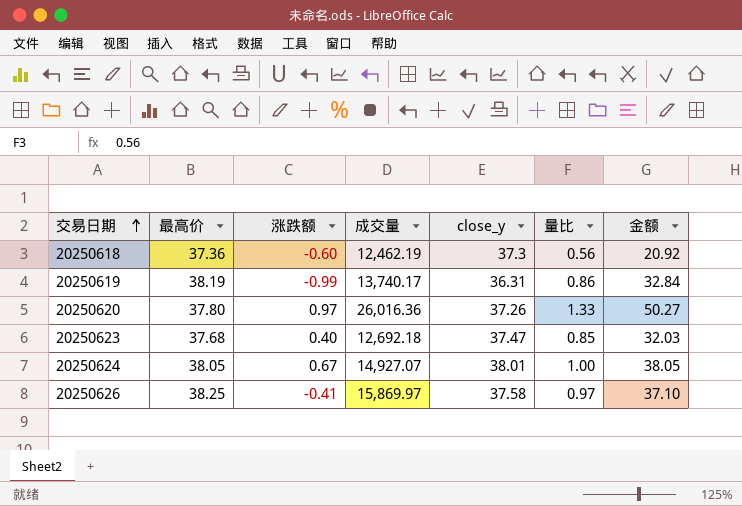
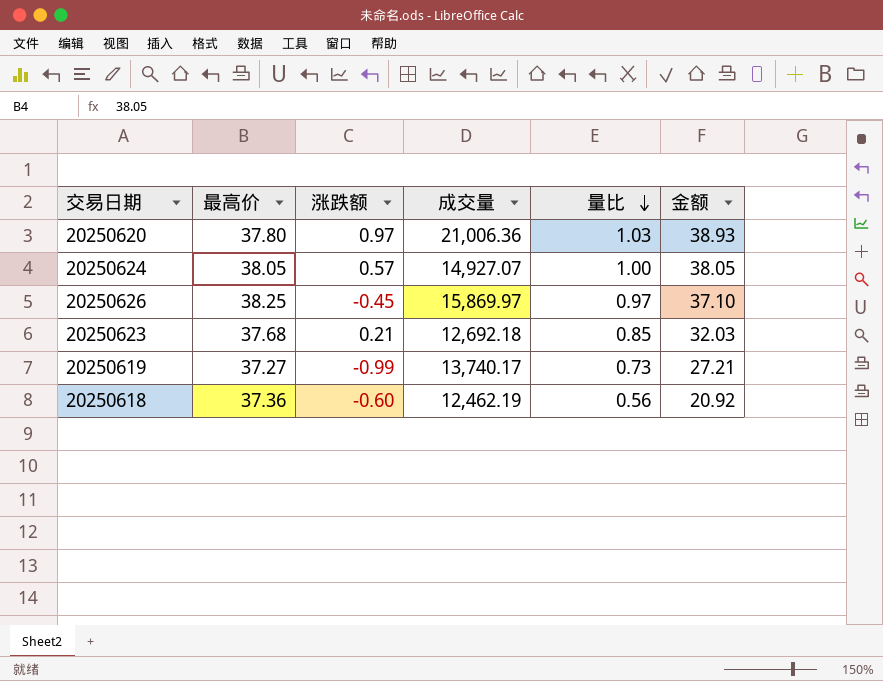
row order: 交易日期 ascending -> 量比 descending
column close_y | position: 5 -> none
20250620 | 成交量: 26,016.36 -> 21,006.36
20250620 | 量比: 1.33 -> 1.03
20250620 | 金额: 50.27 -> 38.93
20250624 | 涨跌额: 0.67 -> 0.57
20250626 | 涨跌额: -0.41 -> -0.45
20250623 | 涨跌额: 0.40 -> 0.21
20250619 | 最高价: 38.19 -> 37.27
20250619 | 量比: 0.86 -> 0.73
20250619 | 金额: 32.84 -> 27.21

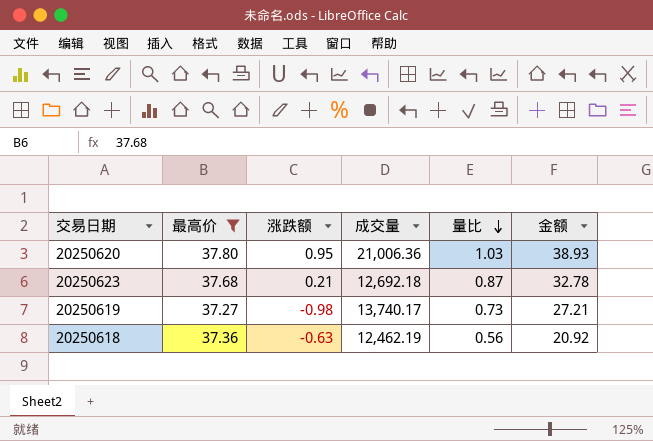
filter: none -> 最高价 <= 37.80
20250620 | 涨跌额: 0.97 -> 0.95
20250623 | 量比: 0.85 -> 0.87
20250623 | 金额: 32.03 -> 32.78
20250619 | 涨跌额: -0.99 -> -0.98
20250618 | 涨跌额: -0.60 -> -0.63

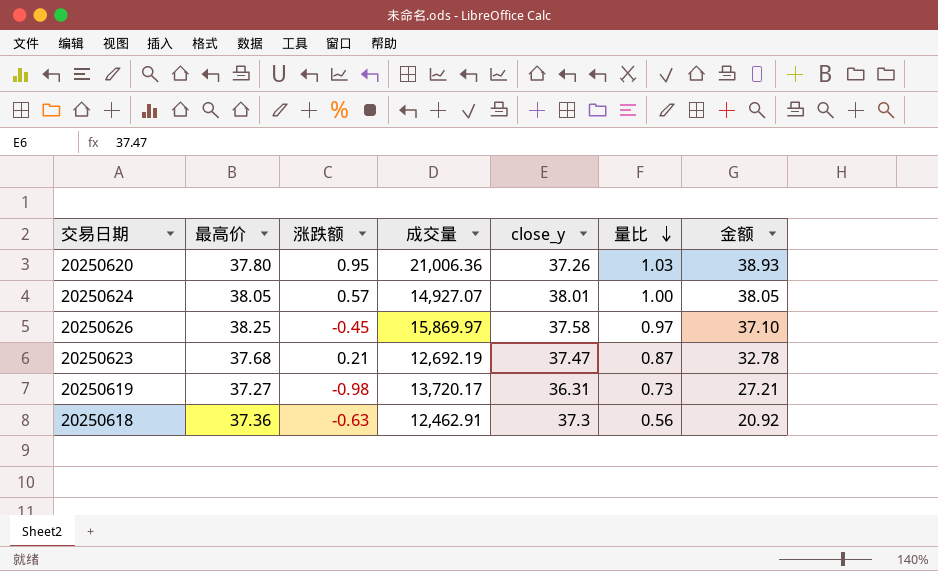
filter: 最高价 <= 37.80 -> none
column close_y | position: none -> 5
20250623 | 成交量: 12,692.18 -> 12,692.19
20250619 | 成交量: 13,740.17 -> 13,720.17
20250618 | 成交量: 12,462.19 -> 12,462.91

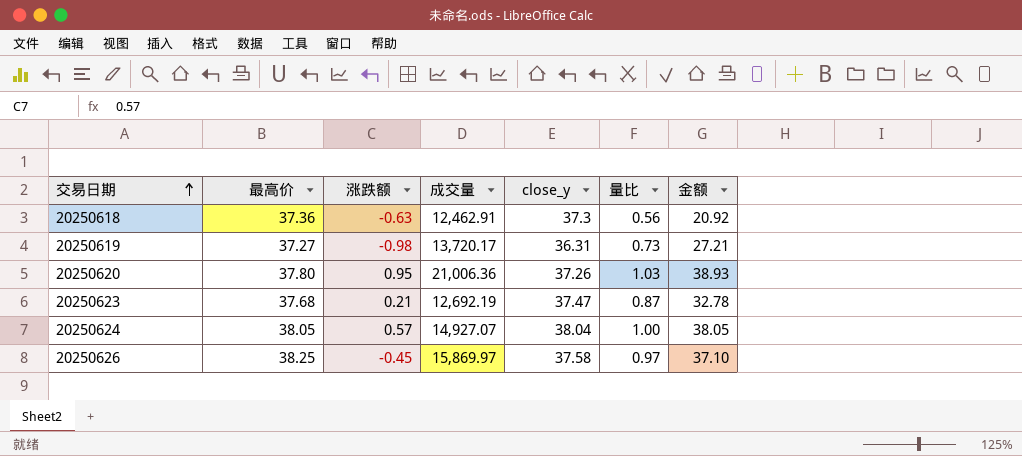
row order: 量比 descending -> 交易日期 ascending
20250624 | close_y: 38.01 -> 38.04

